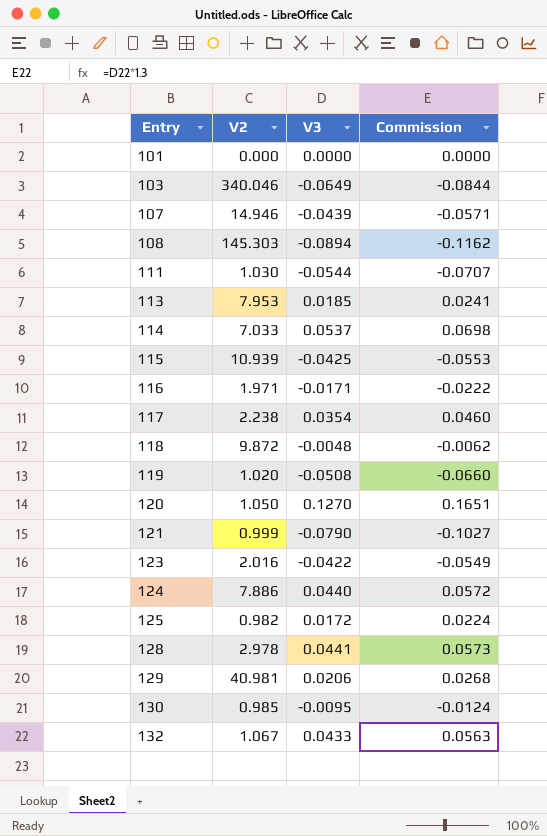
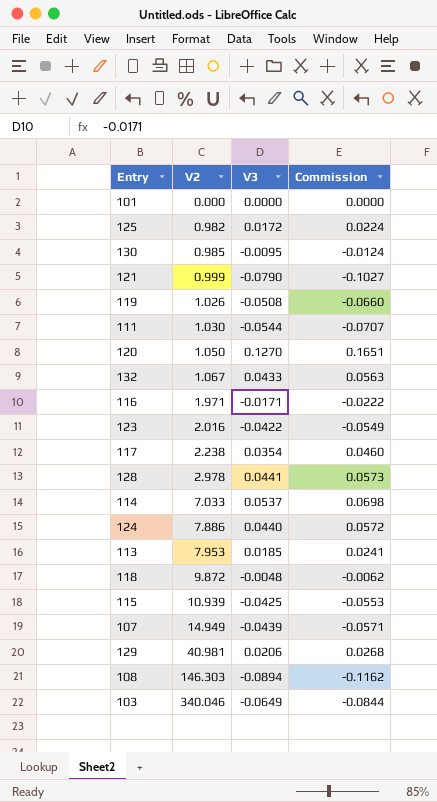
row order: Entry ascending -> V2 ascending
119 | V2: 1.020 -> 1.026
107 | V2: 14.946 -> 14.949
108 | V2: 145.303 -> 146.303

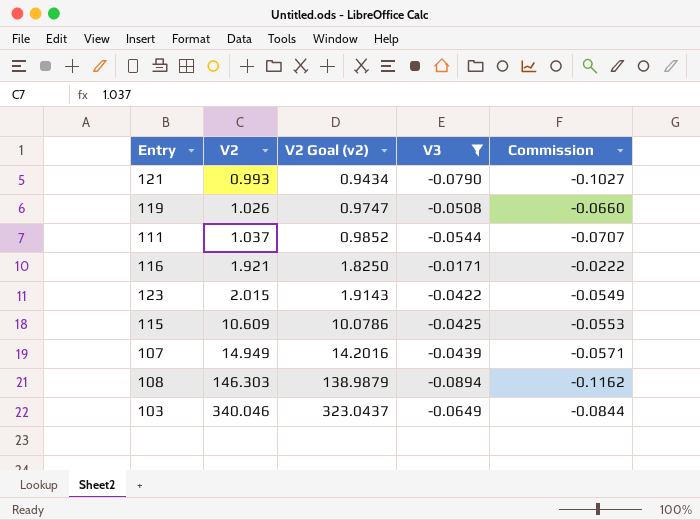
filter: none -> V3 <= -0.0171
column V2 Goal (v2) | formula: none -> [V2] * 0.95
121 | V2: 0.999 -> 0.993
111 | V2: 1.030 -> 1.037
116 | V2: 1.971 -> 1.921
123 | V2: 2.016 -> 2.015
115 | V2: 10.939 -> 10.609

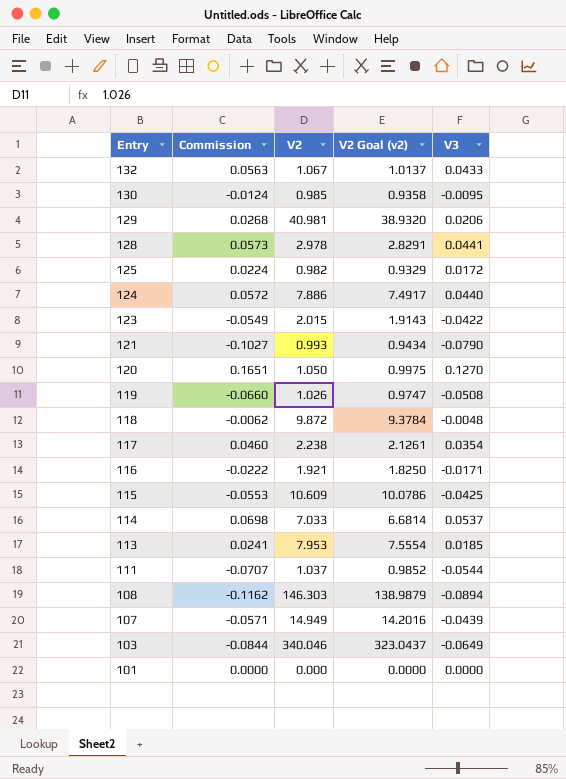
filter: V3 <= -0.0171 -> none
row order: V2 ascending -> Entry descending
column Commission | position: 5 -> 2

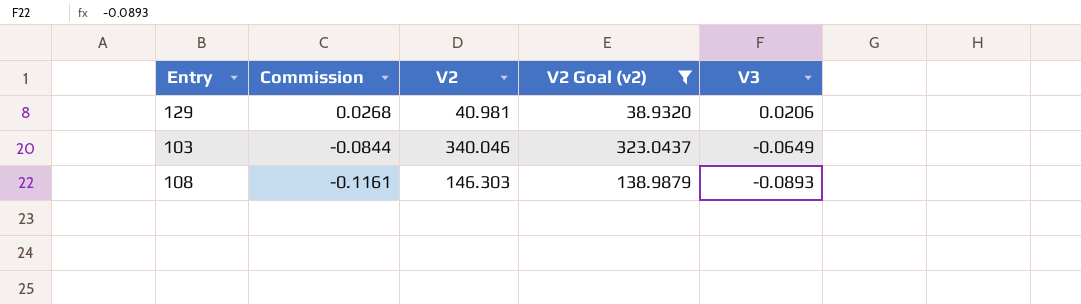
filter: none -> V2 Goal (v2) >= 38.9320
row order: Entry descending -> Commission descending
108 | Commission: -0.1162 -> -0.1161
108 | V3: -0.0894 -> -0.0893

